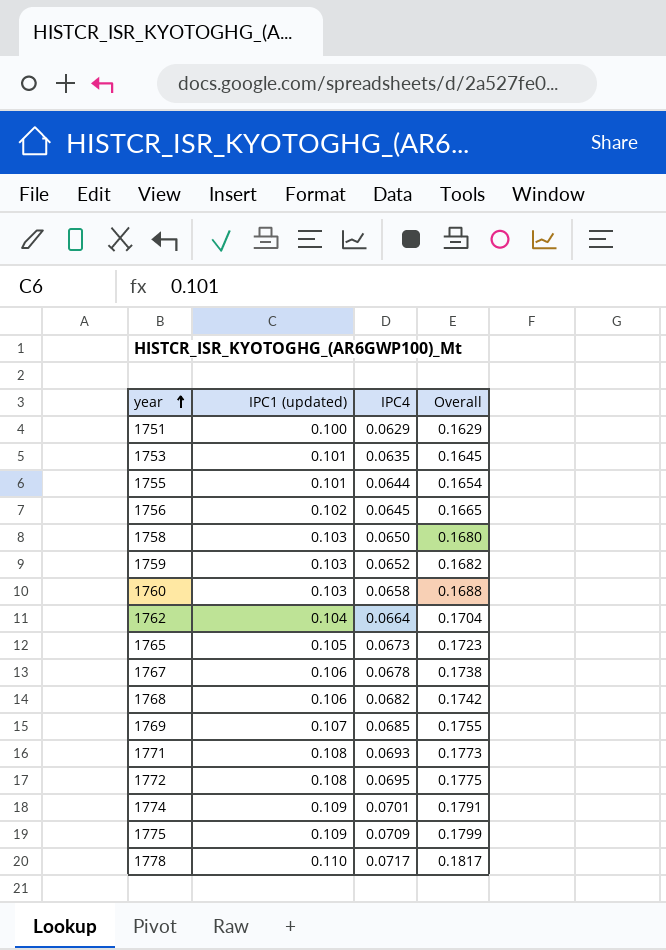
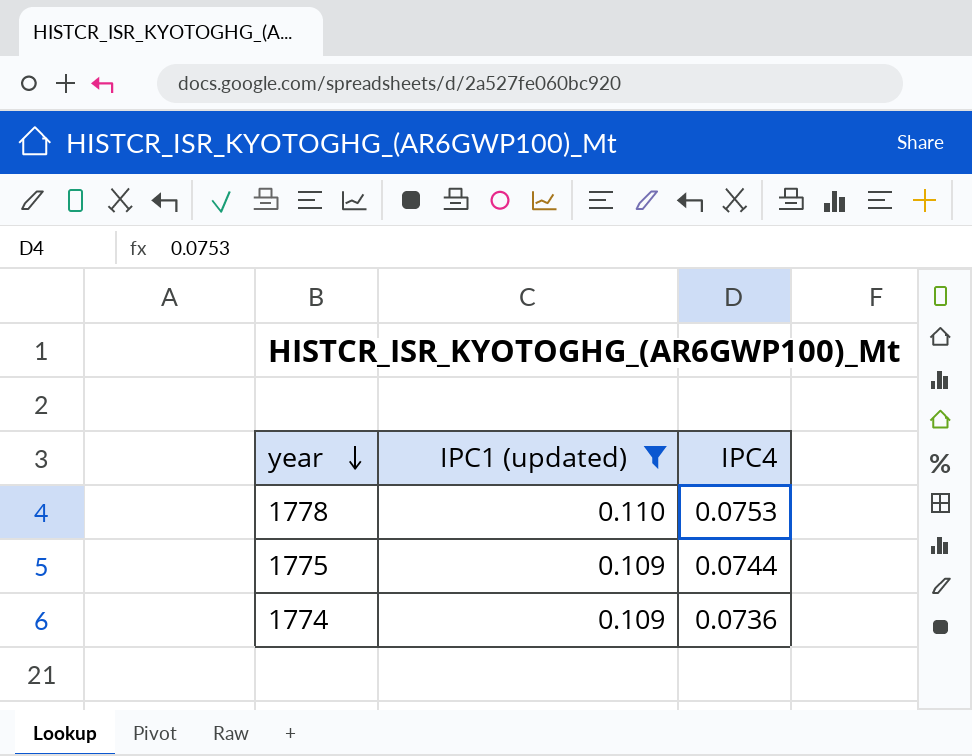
filter: none -> IPC1 (updated) >= 0.109
row order: year ascending -> year descending
column Overall | formula: [IPC1 (updated)] + [IPC4] -> none
1778 | IPC4: 0.0717 -> 0.0753
1775 | IPC4: 0.0709 -> 0.0744
1774 | IPC4: 0.0701 -> 0.0736

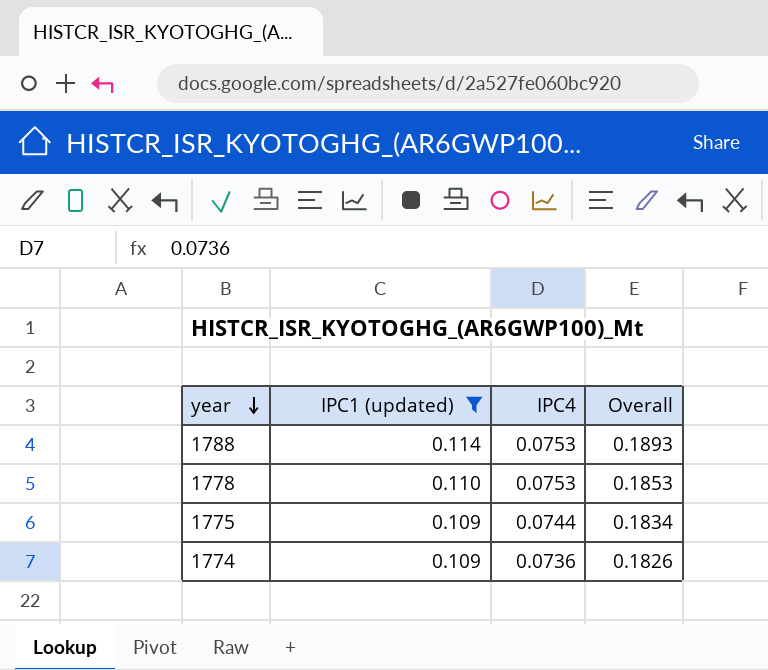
column Overall | formula: none -> [IPC1 (updated)] + [IPC4]
row 1788: none -> 0.114 | 0.0753 | 0.1893

